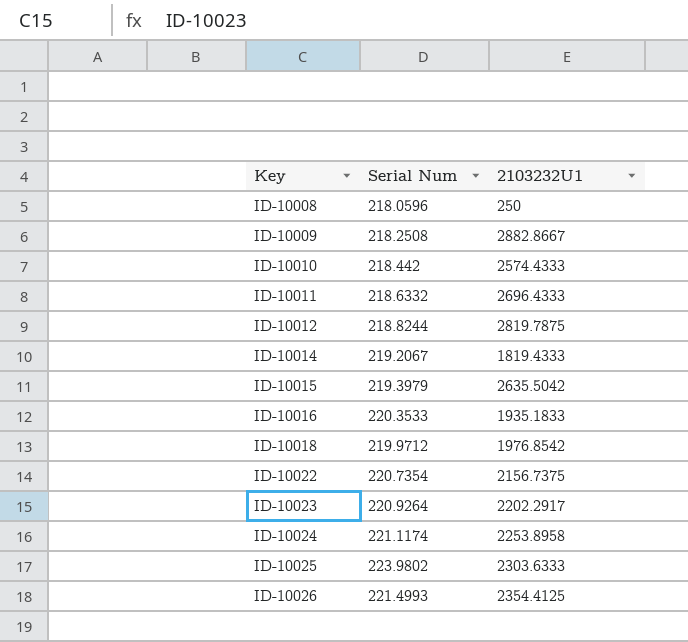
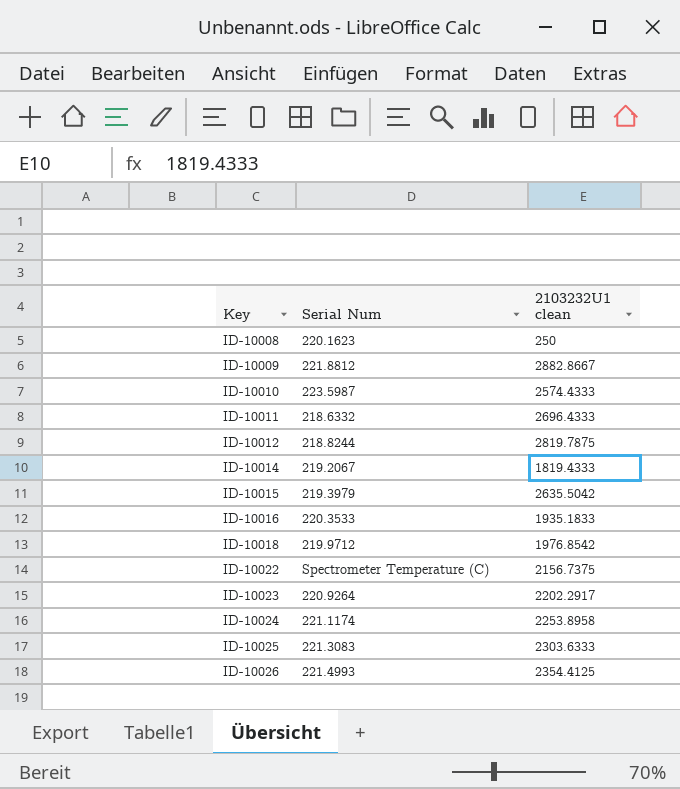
column name: 2103232U1 -> 2103232U1 clean
ID-10008 | Serial Num: 218.0596 -> 220.1623
ID-10009 | Serial Num: 218.2508 -> 221.8812
ID-10010 | Serial Num: 218.442 -> 223.5987
ID-10022 | Serial Num: 220.7354 -> Spectrometer Temperature (C)
ID-10025 | Serial Num: 223.9802 -> 221.3083

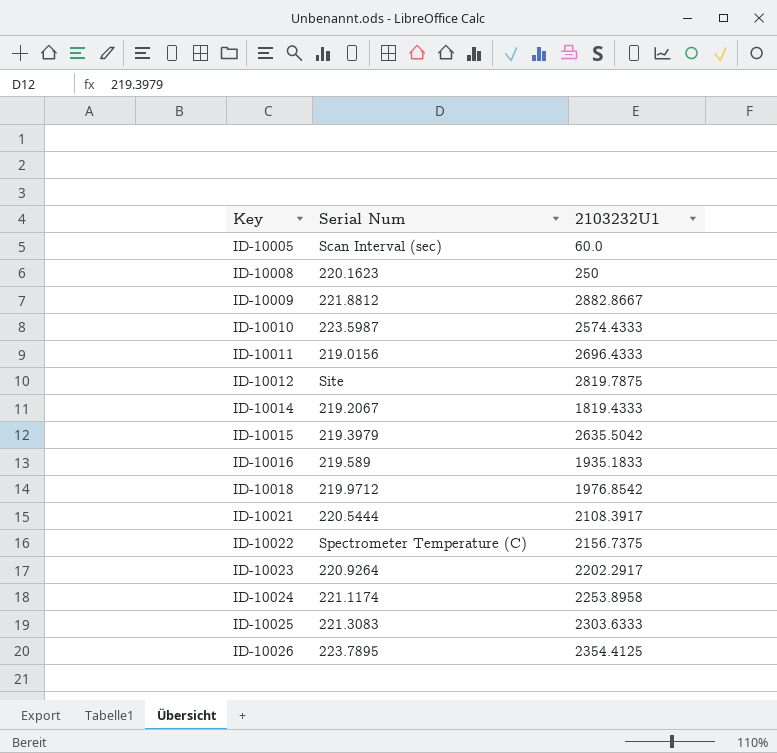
column name: 2103232U1 clean -> 2103232U1
row ID-10005: none -> Scan Interval (sec) | 60.0
ID-10011 | Serial Num: 218.6332 -> 219.0156
ID-10012 | Serial Num: 218.8244 -> Site
ID-10016 | Serial Num: 220.3533 -> 219.589
row ID-10021: none -> 220.5444 | 2108.3917
ID-10026 | Serial Num: 221.4993 -> 223.7895

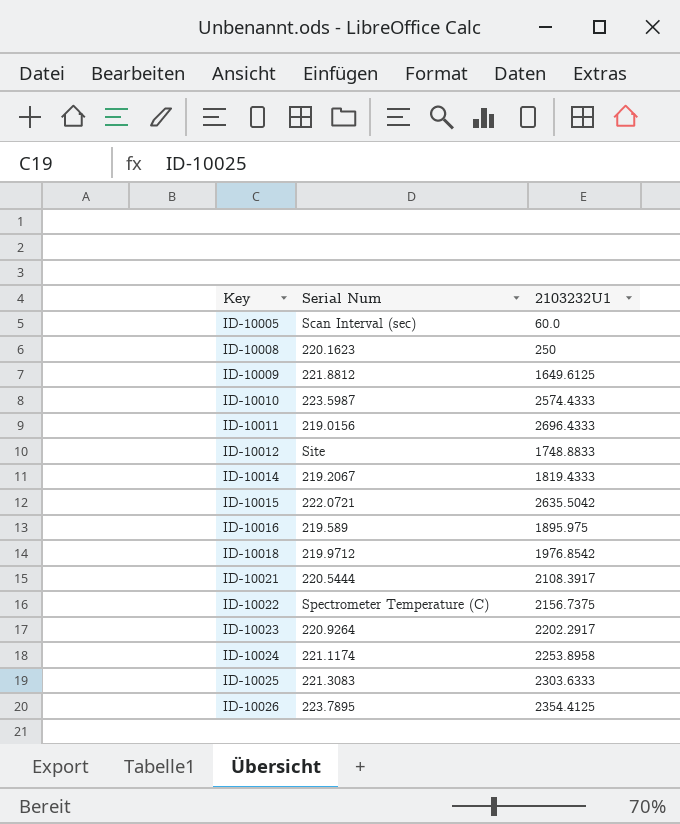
ID-10009 | 2103232U1: 2882.8667 -> 1649.6125
ID-10012 | 2103232U1: 2819.7875 -> 1748.8833
ID-10015 | Serial Num: 219.3979 -> 222.0721
ID-10016 | 2103232U1: 1935.1833 -> 1895.975

